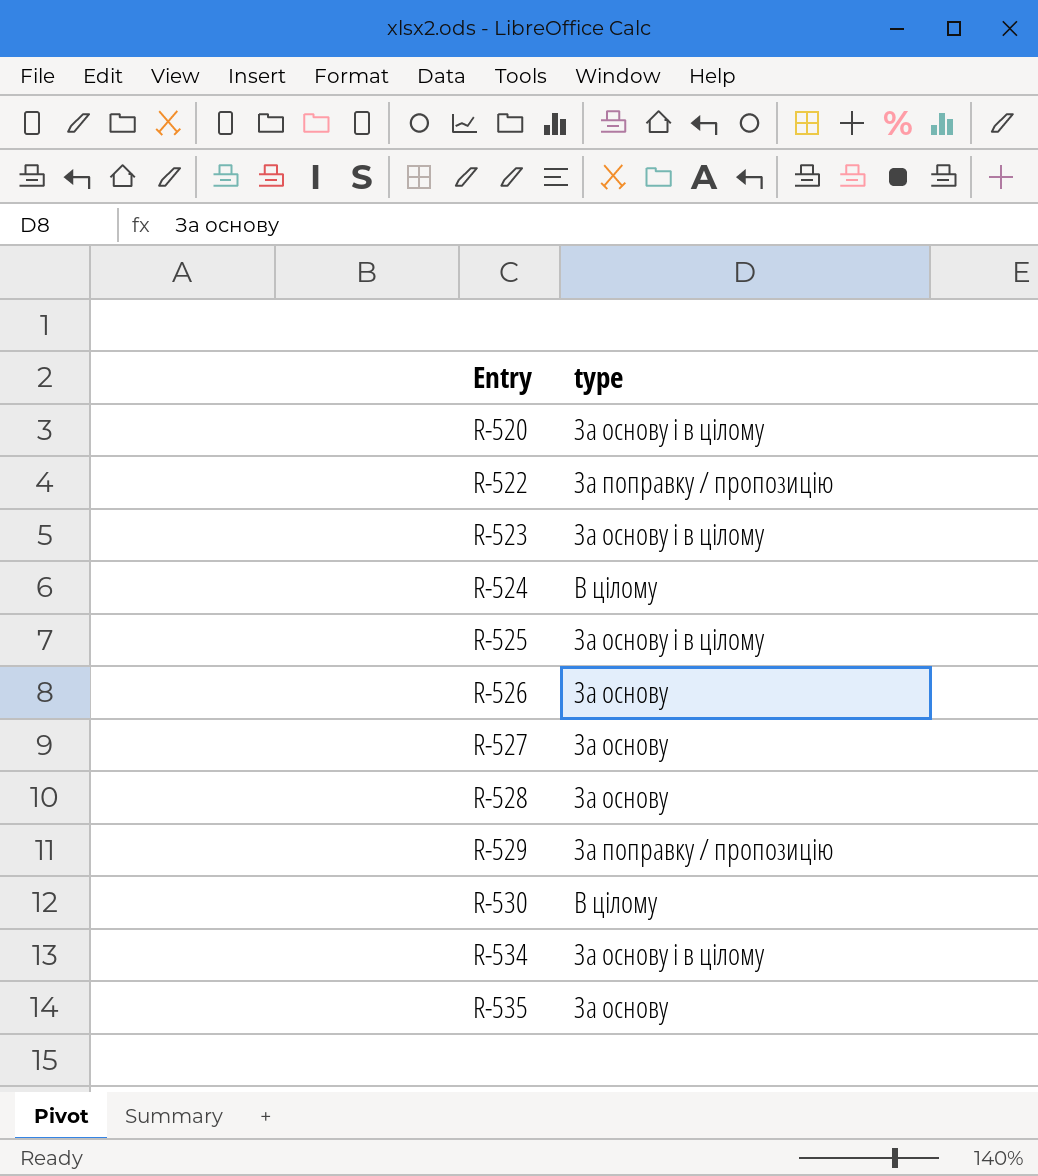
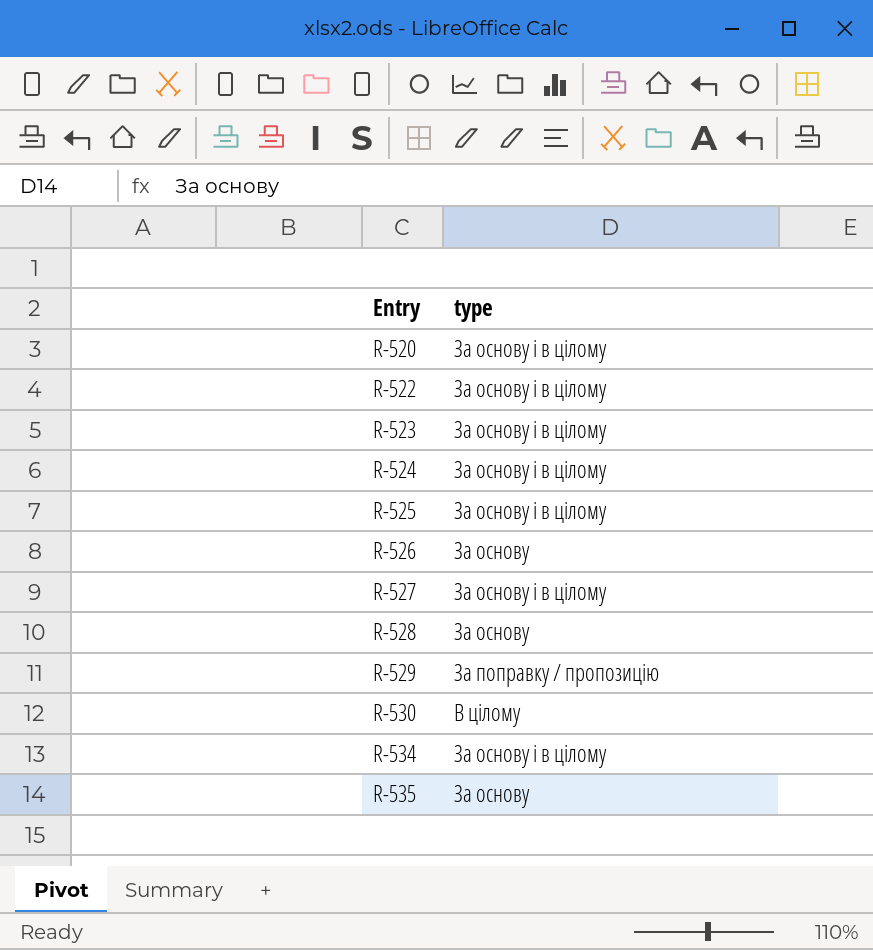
R-522 | type: За поправку / пропозицію -> За основу і в цілому
R-524 | type: В цілому -> За основу і в цілому
R-527 | type: За основу -> За основу і в цілому

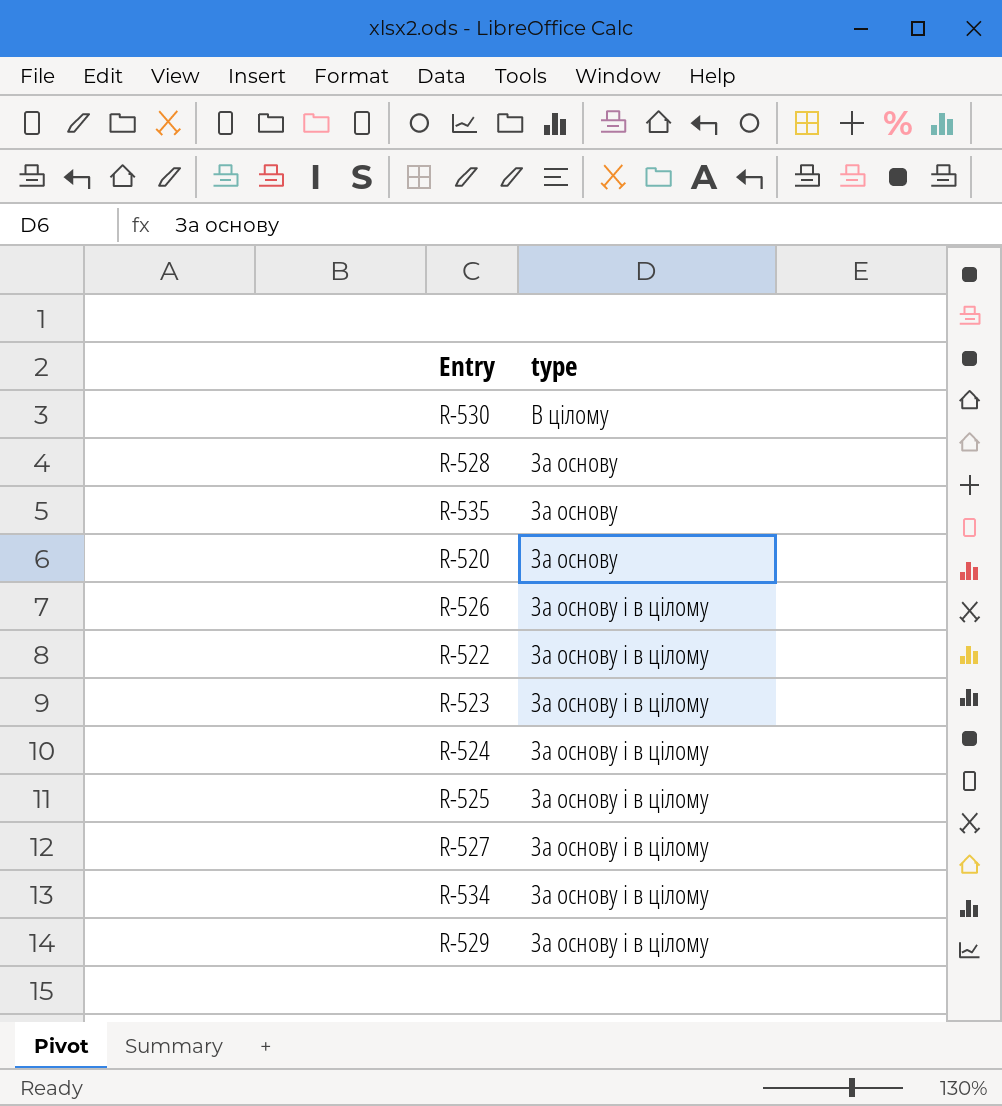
row order: Entry ascending -> type ascending
R-520 | type: За основу і в цілому -> За основу
R-526 | type: За основу -> За основу і в цілому
R-529 | type: За поправку / пропозицію -> За основу і в цілому

